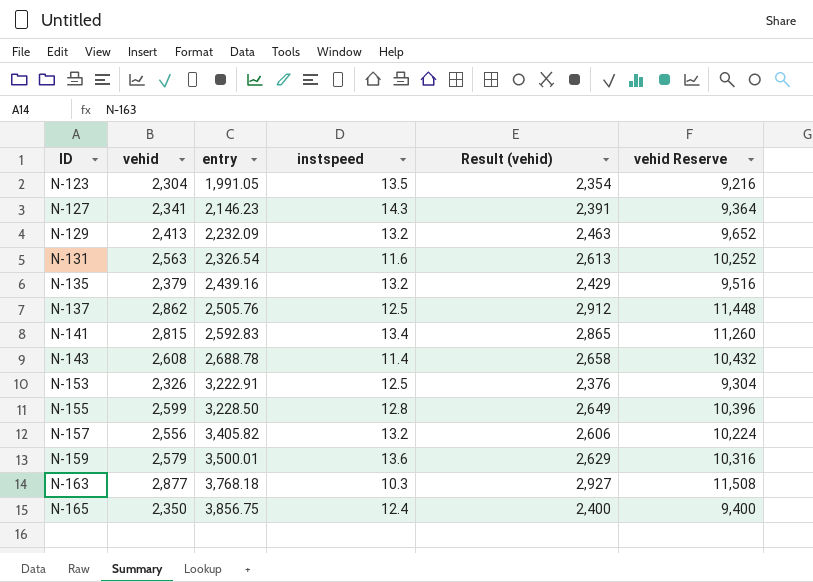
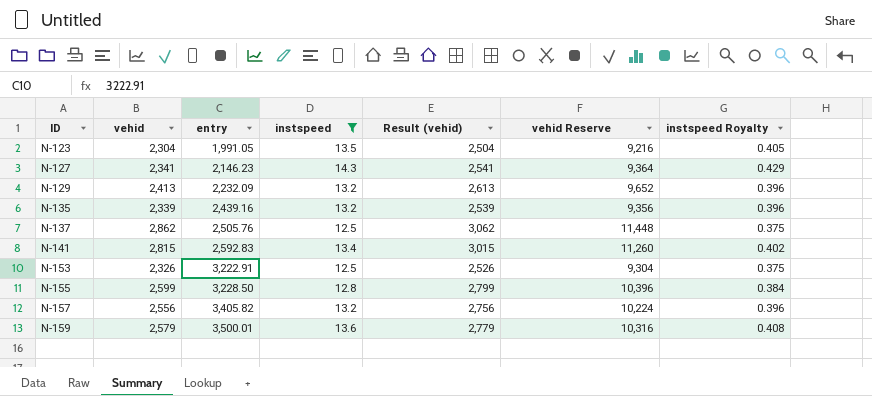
filter: none -> instspeed >= 12.5
column Result (vehid) | formula: [vehid] + 50 -> [vehid] + 200
column instspeed Royalty | formula: none -> [instspeed] * 0.03
N-135 | vehid: 2,379 -> 2,339
N-135 | vehid Reserve: 9,516 -> 9,356

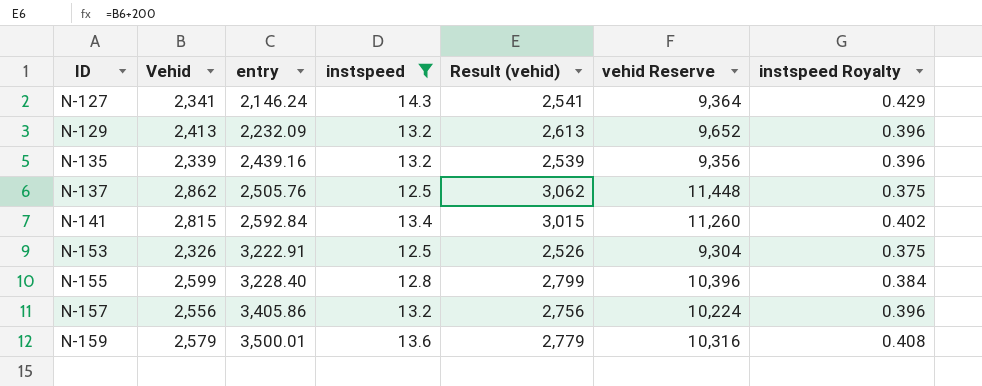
column name: vehid -> Vehid
row N-123: 2,304 | 1,991.05 | 13.5 | 2,504 | 9,216 | 0.405 -> none
N-127 | entry: 2,146.23 -> 2,146.24
N-141 | entry: 2,592.83 -> 2,592.84
N-155 | entry: 3,228.50 -> 3,228.40
N-157 | entry: 3,405.82 -> 3,405.86

